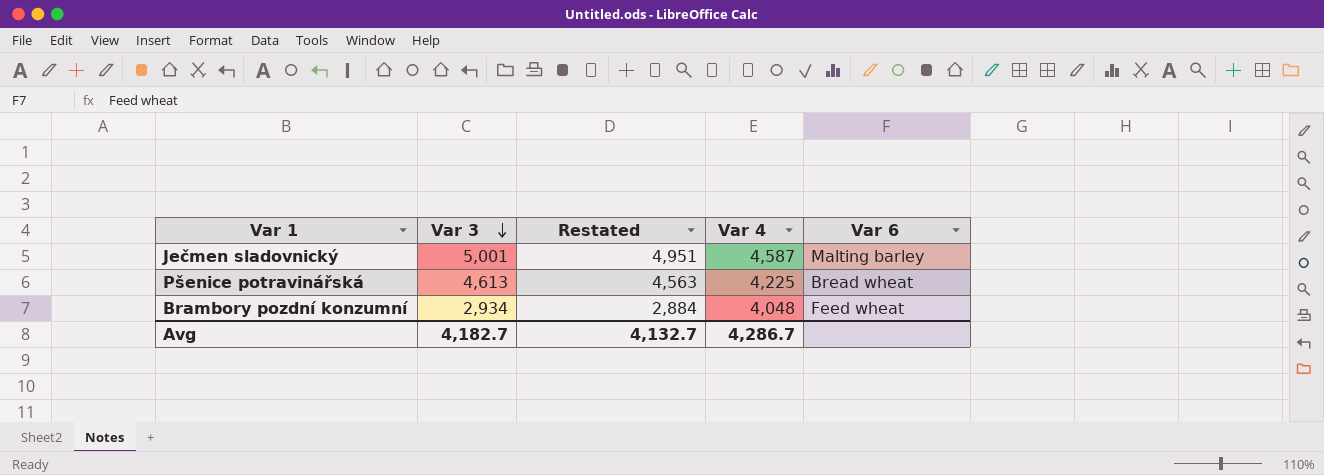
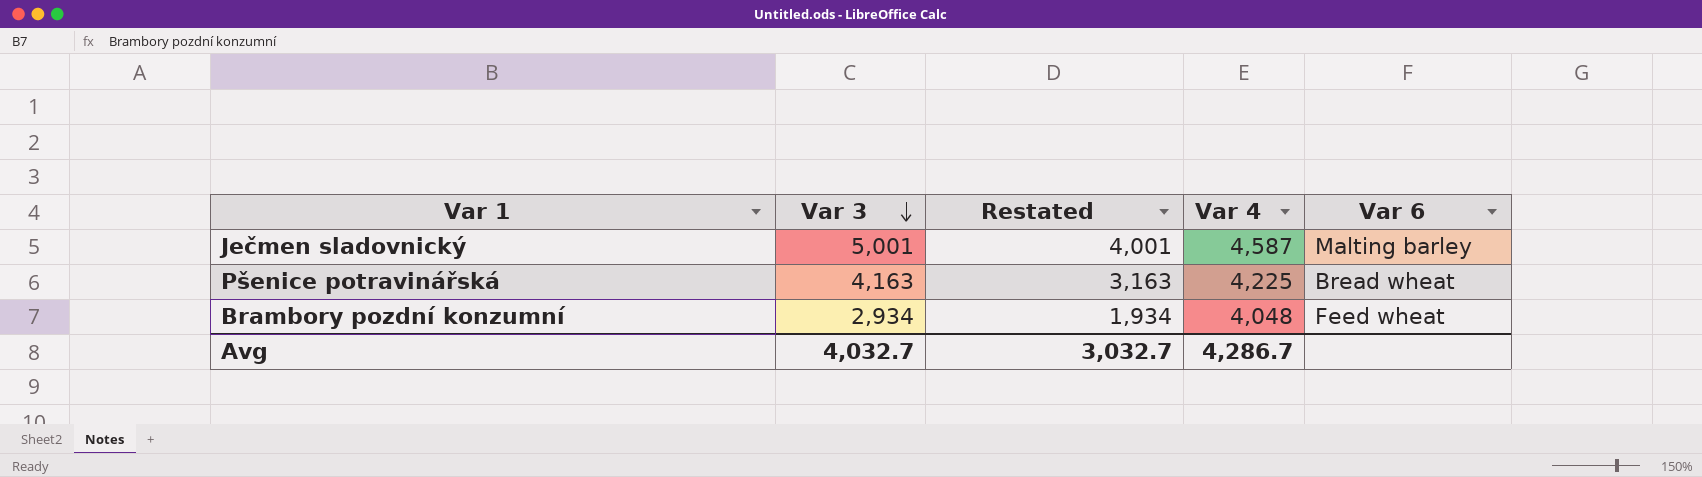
column Restated | formula: [Var 3] - 50 -> [Var 3] - 1000
Pšenice potravinářská | Var 3: 4,613 -> 4,163
Avg | Var 3: 4,182.7 -> 4,032.7
Avg | Restated: 4,132.7 -> 3,032.7

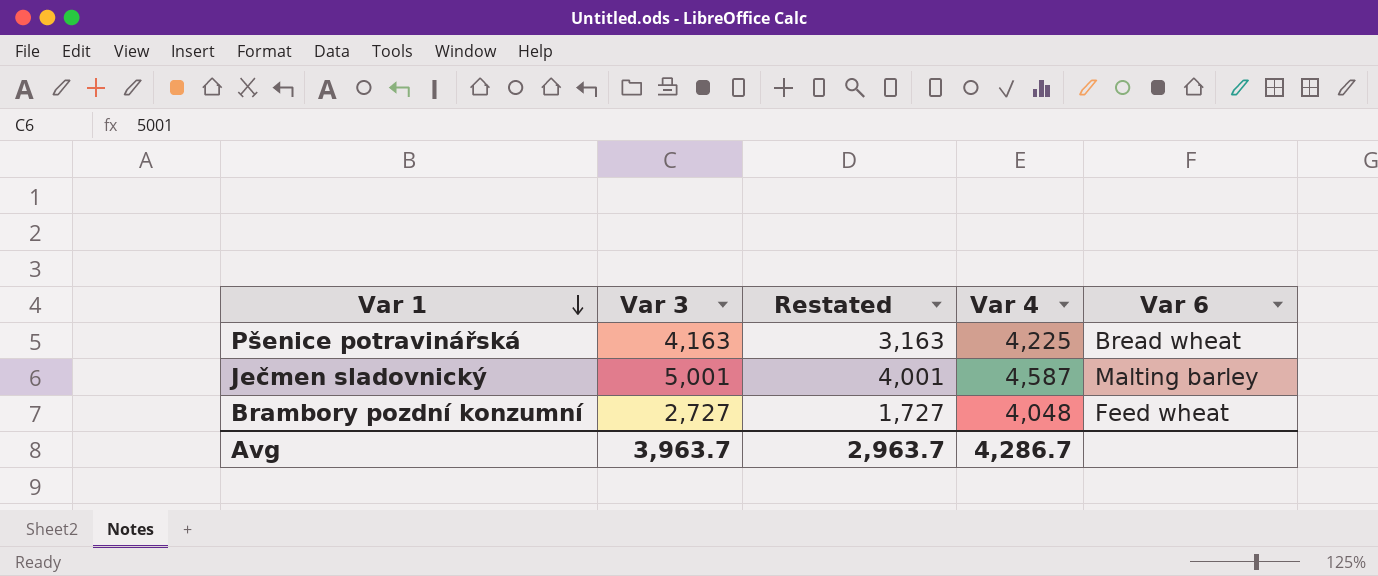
row order: Var 3 descending -> Var 1 descending
Brambory pozdní konzumní | Var 3: 2,934 -> 2,727
Brambory pozdní konzumní | Restated: 1,934 -> 1,727
Avg | Var 3: 4,032.7 -> 3,963.7
Avg | Restated: 3,032.7 -> 2,963.7

